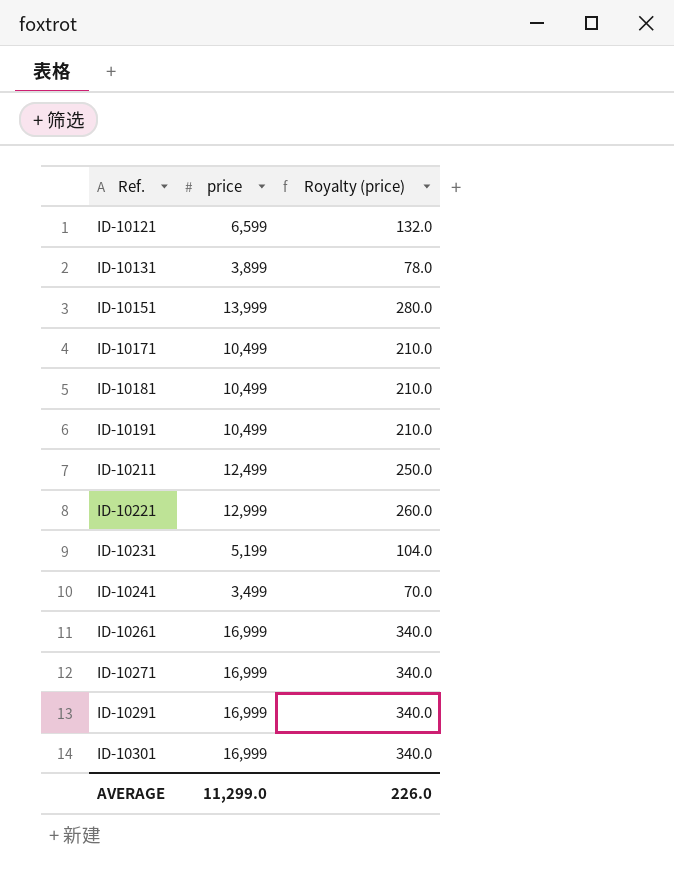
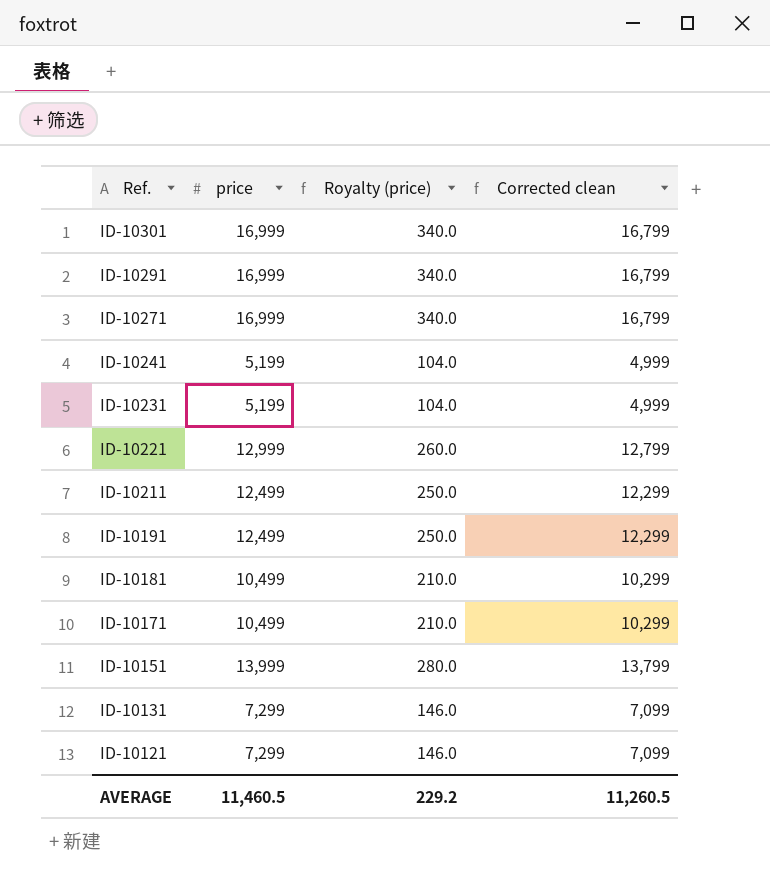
row order: Ref. ascending -> Ref. descending
column Corrected clean | formula: none -> [price] - 200
row ID-10261: 16,999 | 340.0 -> none
ID-10241 | price: 3,499 -> 5,199
ID-10241 | Royalty (price): 70.0 -> 104.0
ID-10191 | price: 10,499 -> 12,499
ID-10191 | Royalty (price): 210.0 -> 250.0
ID-10131 | price: 3,899 -> 7,299
ID-10131 | Royalty (price): 78.0 -> 146.0
ID-10121 | price: 6,599 -> 7,299
ID-10121 | Royalty (price): 132.0 -> 146.0
AVERAGE | price: 11,299.0 -> 11,460.5
AVERAGE | Royalty (price): 226.0 -> 229.2

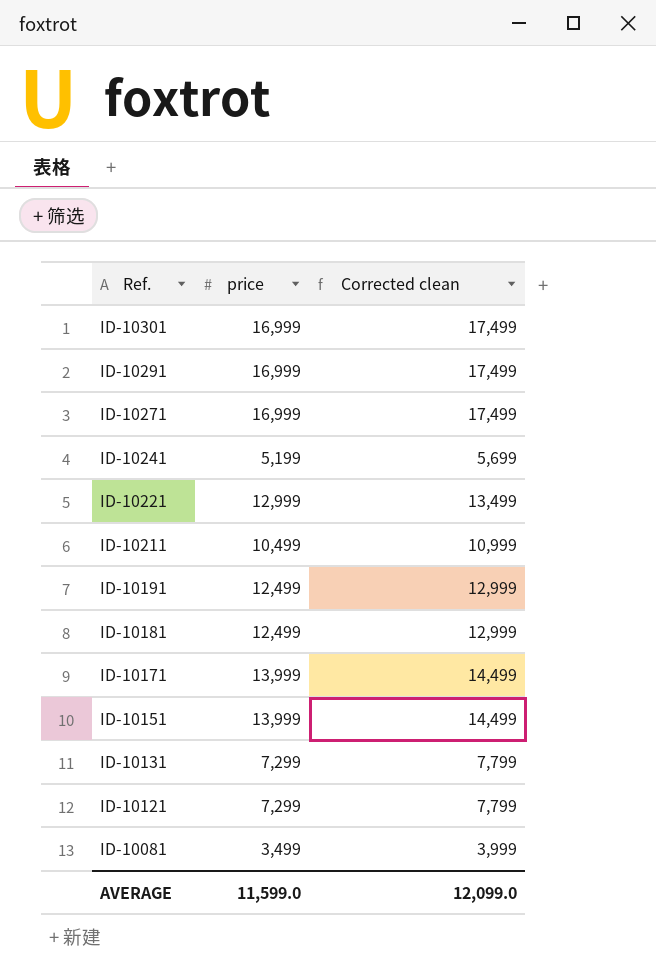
column Royalty (price) | formula: [price] * 0.02 -> none
column Corrected clean | formula: [price] - 200 -> [price] + 500
row ID-10231: 5,199 | 104.0 | 4,999 -> none
ID-10211 | price: 12,499 -> 10,499
ID-10181 | price: 10,499 -> 12,499
ID-10171 | price: 10,499 -> 13,999
row ID-10081: none -> 3,499 | 3,999
AVERAGE | price: 11,460.5 -> 11,599.0
AVERAGE | Corrected clean: 11,260.5 -> 12,099.0

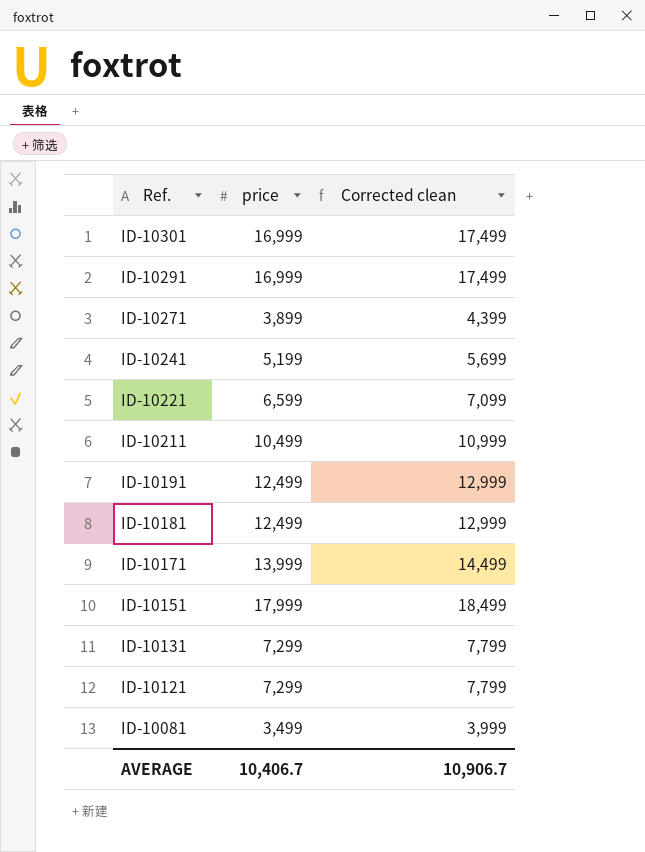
ID-10271 | price: 16,999 -> 3,899
ID-10271 | Corrected clean: 17,499 -> 4,399
ID-10221 | price: 12,999 -> 6,599
ID-10221 | Corrected clean: 13,499 -> 7,099
ID-10151 | price: 13,999 -> 17,999
ID-10151 | Corrected clean: 14,499 -> 18,499
AVERAGE | price: 11,599.0 -> 10,406.7
AVERAGE | Corrected clean: 12,099.0 -> 10,906.7

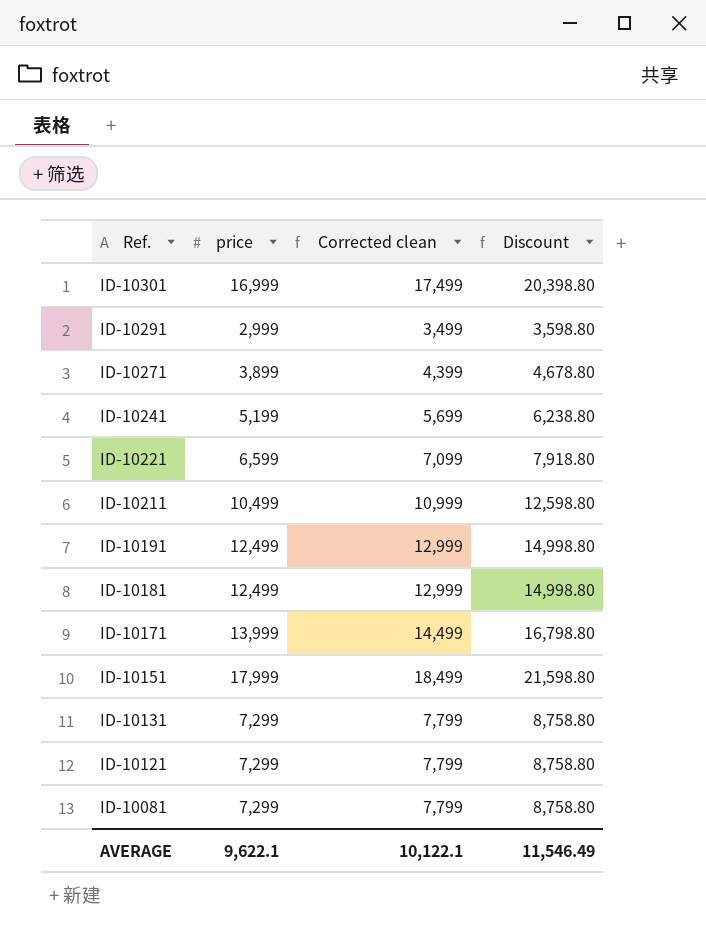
column Discount | formula: none -> [price] * 1.2
ID-10291 | price: 16,999 -> 2,999
ID-10291 | Corrected clean: 17,499 -> 3,499
ID-10081 | price: 3,499 -> 7,299
ID-10081 | Corrected clean: 3,999 -> 7,799
AVERAGE | price: 10,406.7 -> 9,622.1
AVERAGE | Corrected clean: 10,906.7 -> 10,122.1

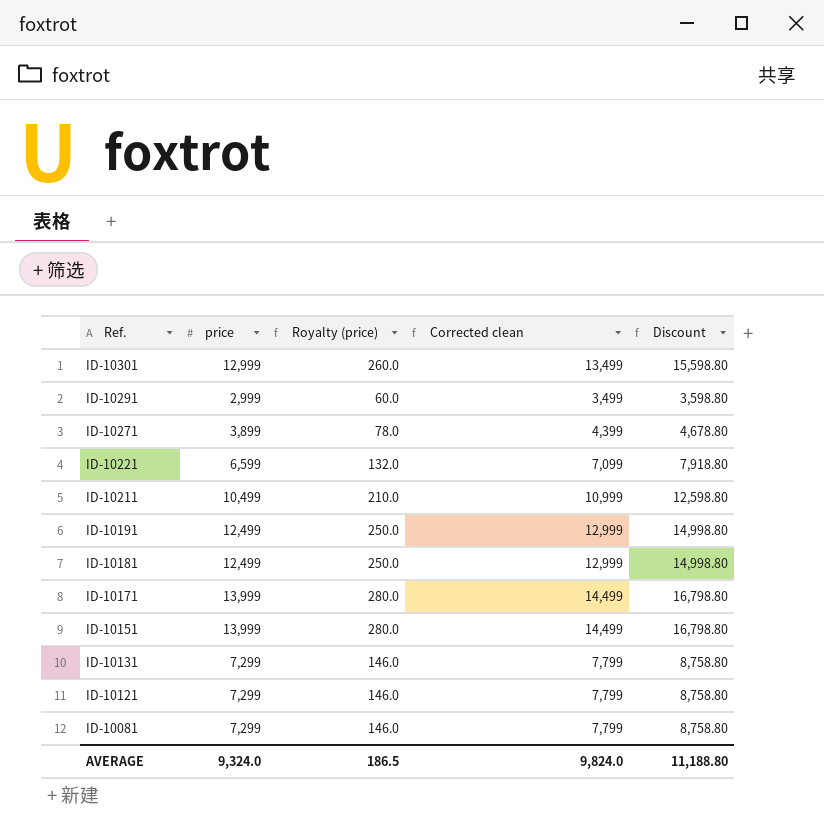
column Royalty (price) | formula: none -> [price] * 0.02
row ID-10241: 5,199 | 5,699 | 6,238.80 -> none
ID-10301 | price: 16,999 -> 12,999
ID-10301 | Corrected clean: 17,499 -> 13,499
ID-10301 | Discount: 20,398.80 -> 15,598.80
ID-10151 | price: 17,999 -> 13,999
ID-10151 | Corrected clean: 18,499 -> 14,499
ID-10151 | Discount: 21,598.80 -> 16,798.80
AVERAGE | price: 9,622.1 -> 9,324.0
AVERAGE | Corrected clean: 10,122.1 -> 9,824.0
AVERAGE | Discount: 11,546.49 -> 11,188.80

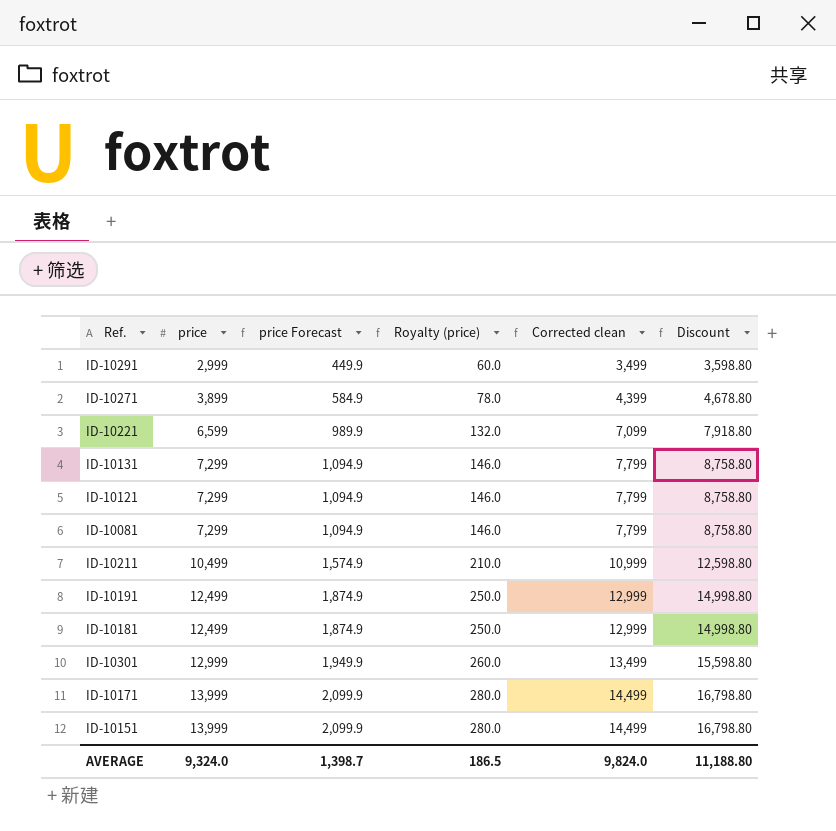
row order: Ref. descending -> price ascending
column price Forecast | formula: none -> [price] * 0.15

